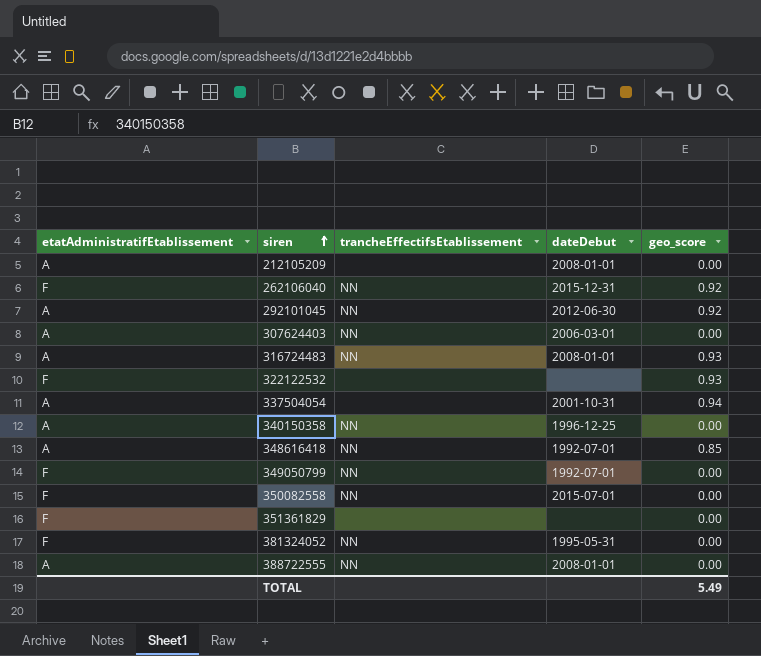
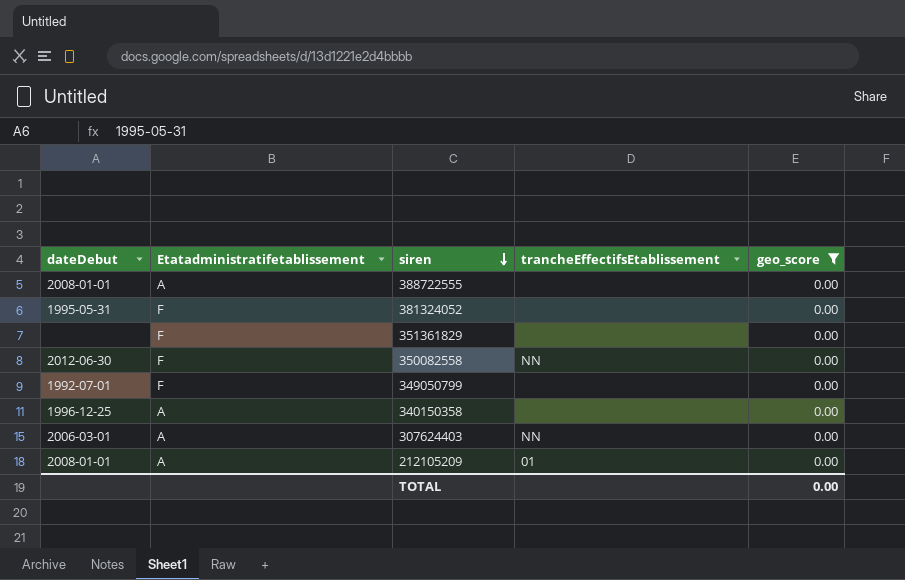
filter: none -> geo_score = 0.00
row order: siren ascending -> siren descending
column dateDebut | position: 4 -> 1
column name: etatAdministratifEtablissement -> Etatadministratifetablissement
388722555 | trancheEffectifsEtablissement: NN -> none
381324052 | trancheEffectifsEtablissement: NN -> none
350082558 | dateDebut: 2015-07-01 -> 2012-06-30
349050799 | trancheEffectifsEtablissement: NN -> none
340150358 | trancheEffectifsEtablissement: NN -> none
212105209 | trancheEffectifsEtablissement: none -> 01
TOTAL | geo_score: 5.49 -> 0.00

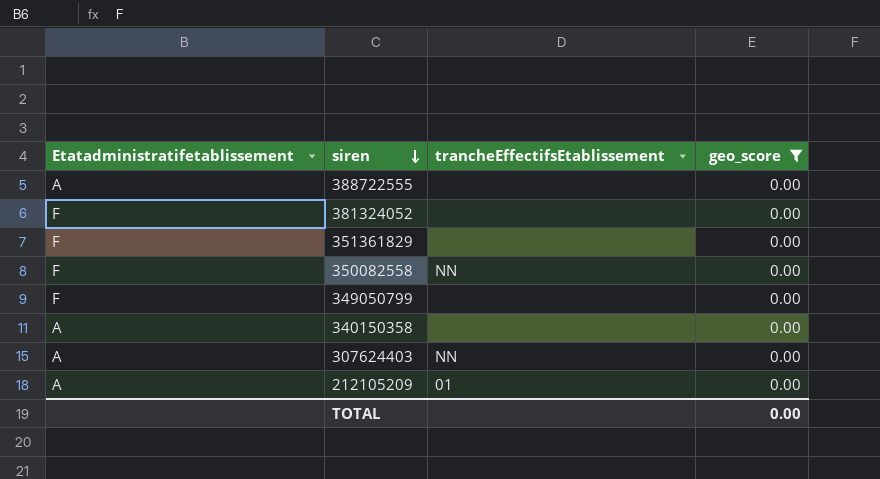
column dateDebut | position: 1 -> none

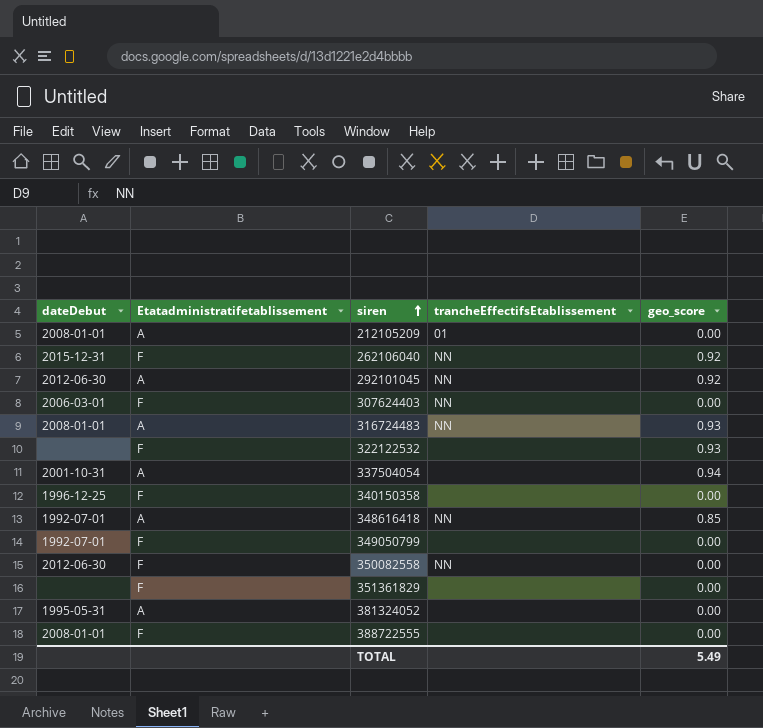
filter: geo_score = 0.00 -> none
row order: siren descending -> siren ascending
column dateDebut | position: none -> 1
307624403 | Etatadministratifetablissement: A -> F
340150358 | Etatadministratifetablissement: A -> F
381324052 | Etatadministratifetablissement: F -> A
388722555 | Etatadministratifetablissement: A -> F
TOTAL | geo_score: 0.00 -> 5.49

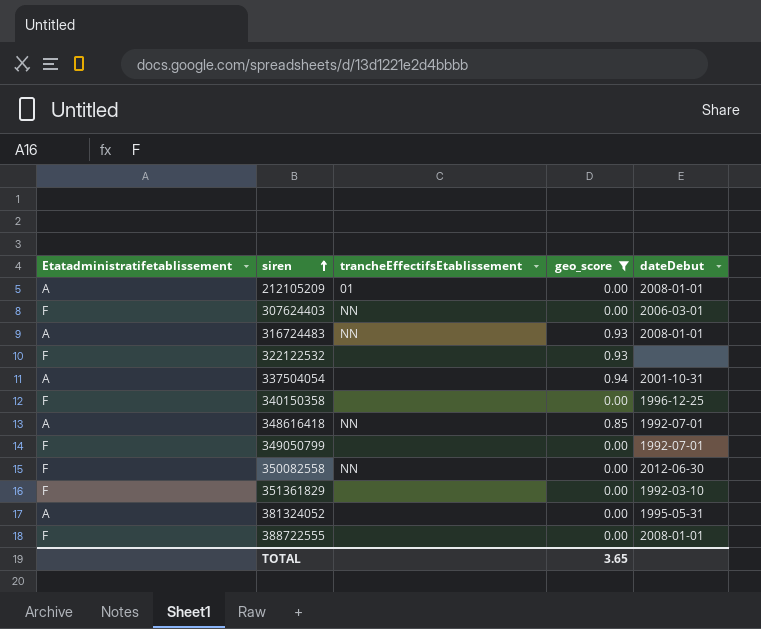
filter: none -> geo_score != 0.92
column dateDebut | position: 1 -> 5
351361829 | dateDebut: none -> 1992-03-10
TOTAL | geo_score: 5.49 -> 3.65

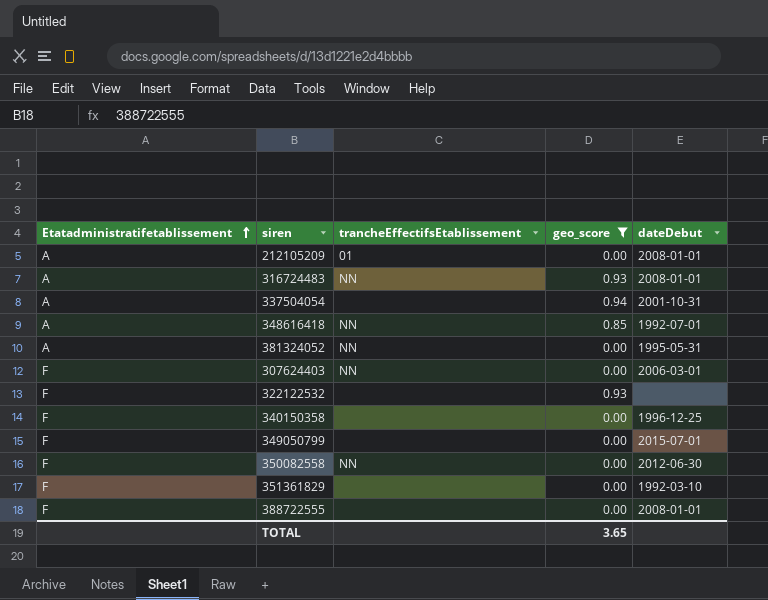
row order: siren ascending -> Etatadministratifetablissement ascending
381324052 | trancheEffectifsEtablissement: none -> NN
349050799 | dateDebut: 1992-07-01 -> 2015-07-01

